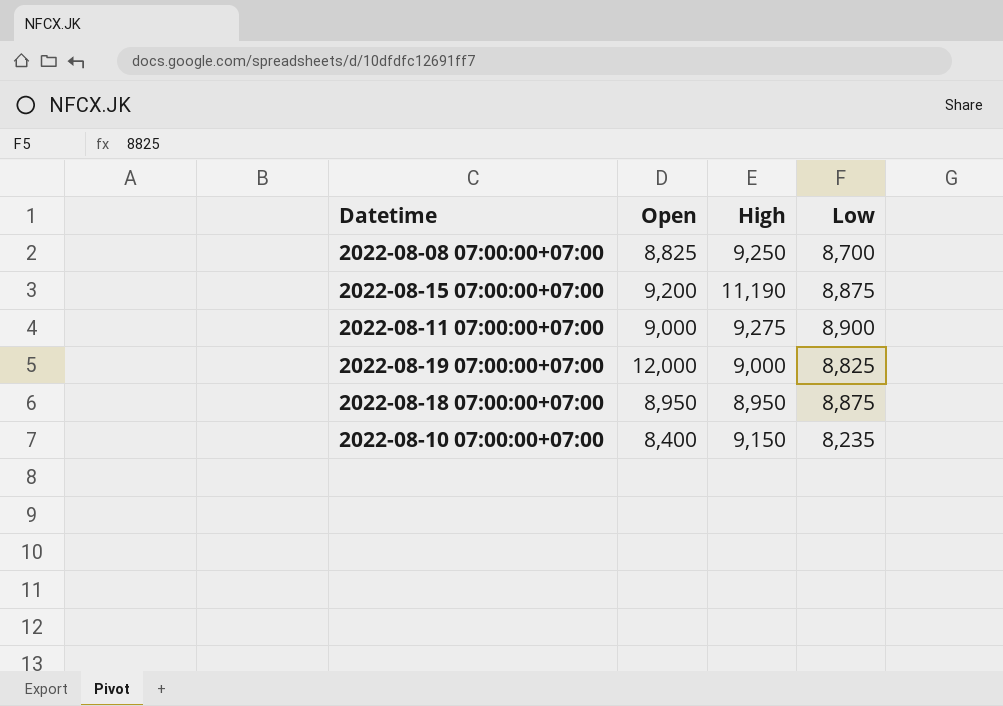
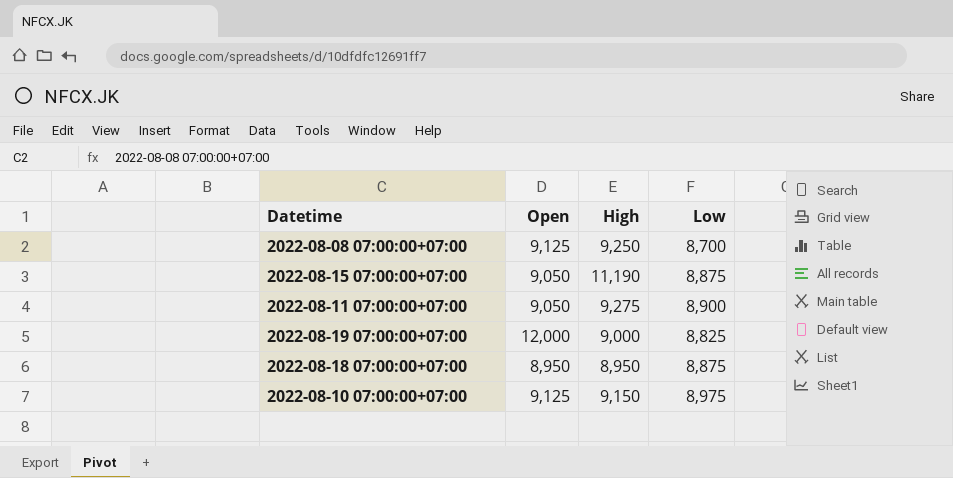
2022-08-08 07:00:00+07:00 | Open: 8,825 -> 9,125
2022-08-15 07:00:00+07:00 | Open: 9,200 -> 9,050
2022-08-11 07:00:00+07:00 | Open: 9,000 -> 9,050
2022-08-10 07:00:00+07:00 | Open: 8,400 -> 9,125
2022-08-10 07:00:00+07:00 | Low: 8,235 -> 8,975

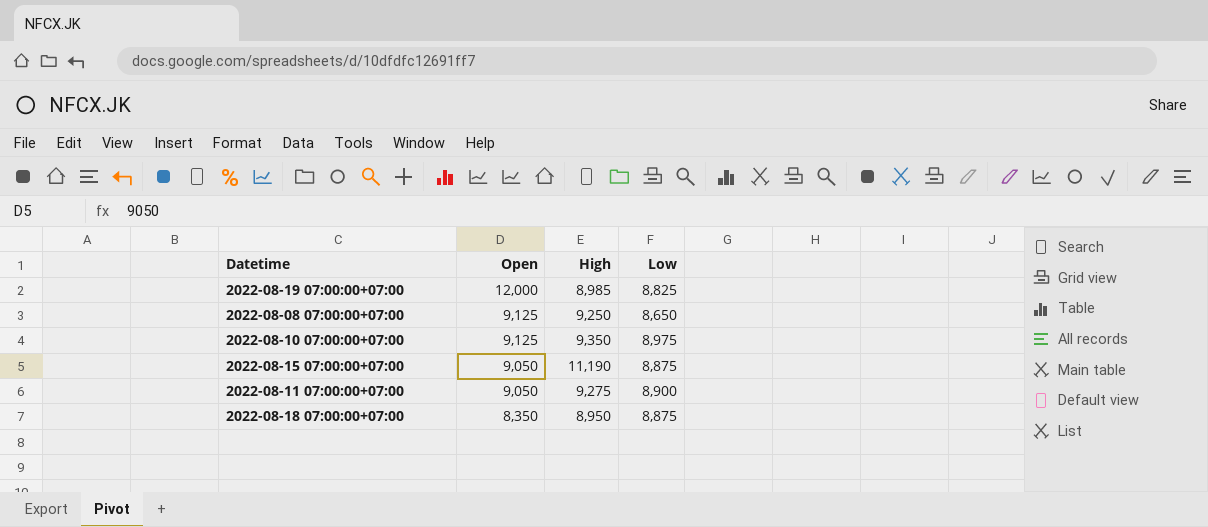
row order: none -> Open descending
2022-08-19 07:00:00+07:00 | High: 9,000 -> 8,985
2022-08-08 07:00:00+07:00 | Low: 8,700 -> 8,650
2022-08-10 07:00:00+07:00 | High: 9,150 -> 9,350
2022-08-18 07:00:00+07:00 | Open: 8,950 -> 8,350

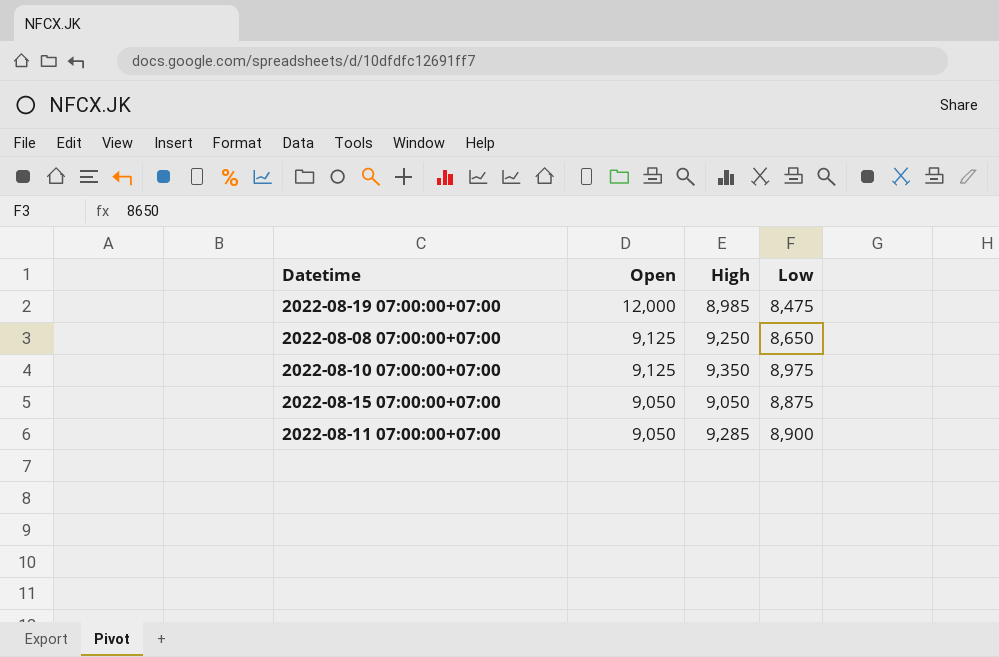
row 2022-08-18 07:00:00+07:00: 8,350 | 8,950 | 8,875 -> none
2022-08-19 07:00:00+07:00 | Low: 8,825 -> 8,475
2022-08-15 07:00:00+07:00 | High: 11,190 -> 9,050
2022-08-11 07:00:00+07:00 | High: 9,275 -> 9,285

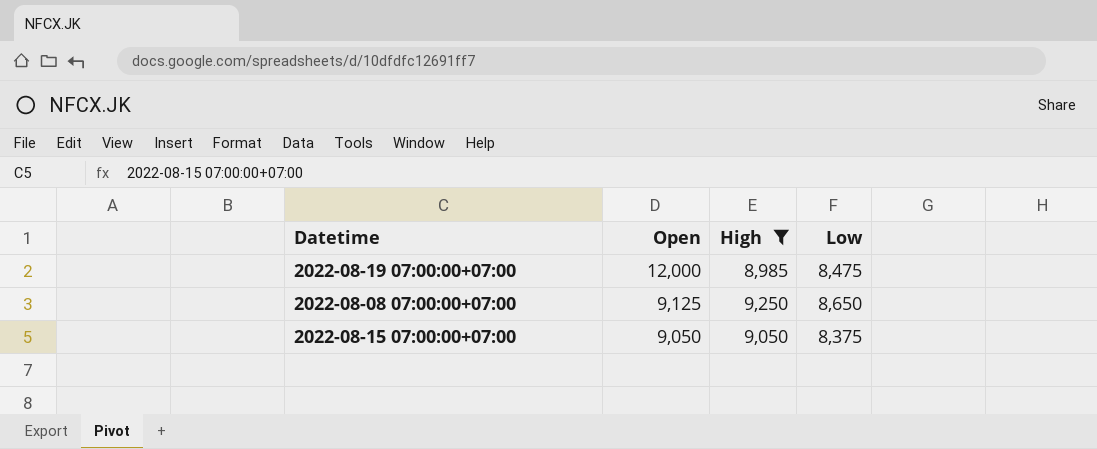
filter: none -> High <= 9,250
2022-08-15 07:00:00+07:00 | Low: 8,875 -> 8,375

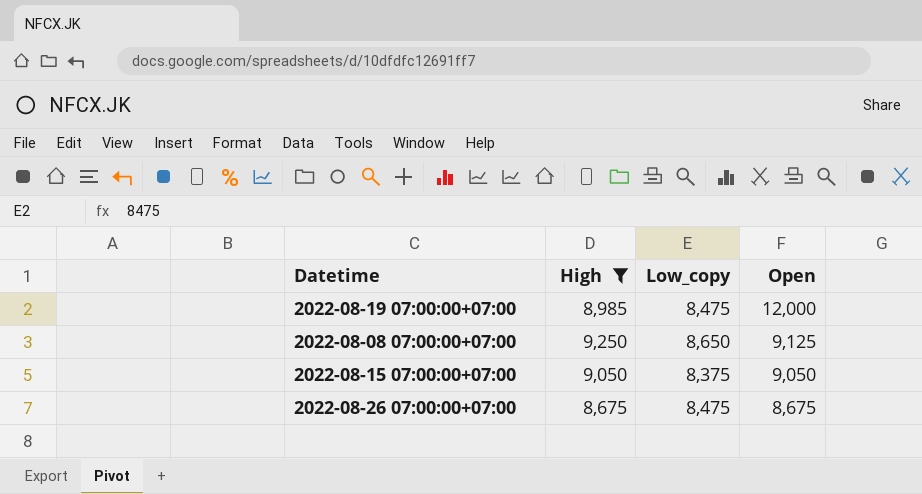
column name: Low -> Low_copy
column Open | position: 2 -> 4
row 2022-08-26 07:00:00+07:00: none -> 8,675 | 8,475 | 8,675

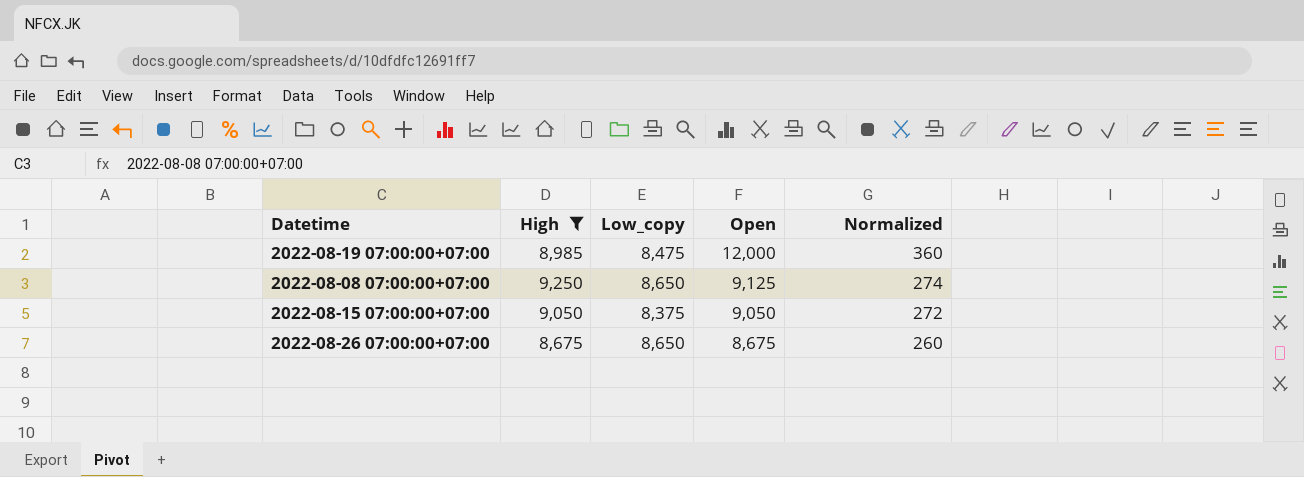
column Normalized | formula: none -> [Open] * 0.03
2022-08-26 07:00:00+07:00 | Low_copy: 8,475 -> 8,650

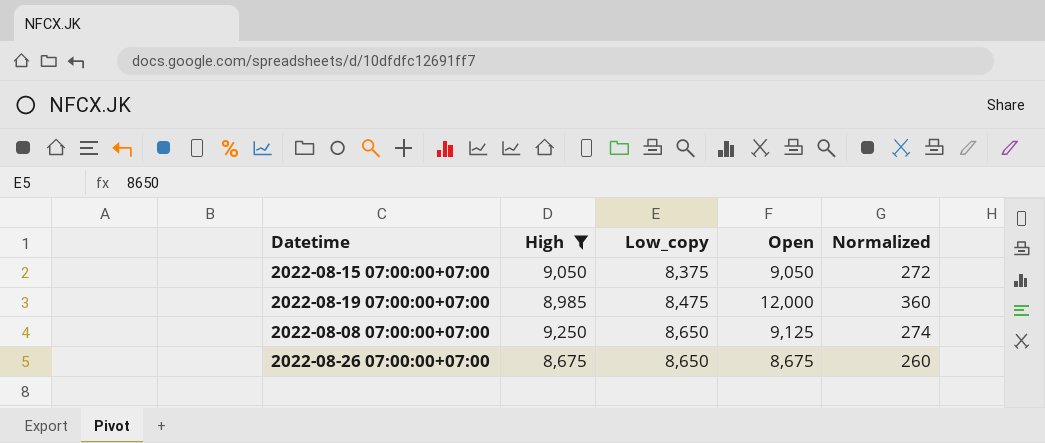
row order: Open descending -> Low_copy ascending

